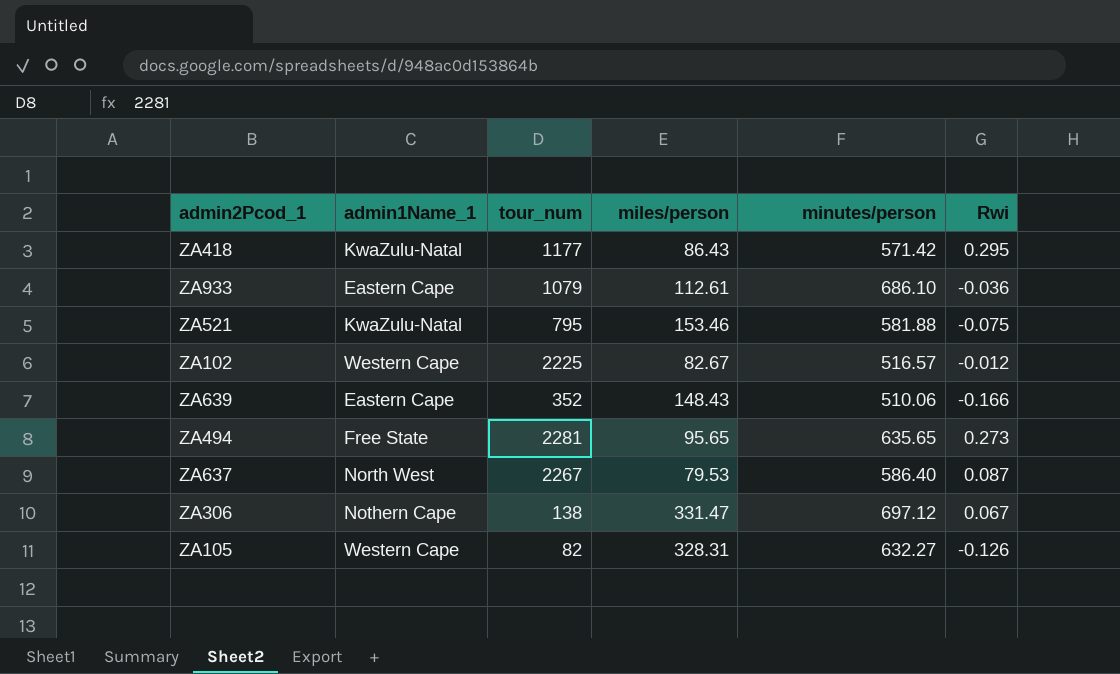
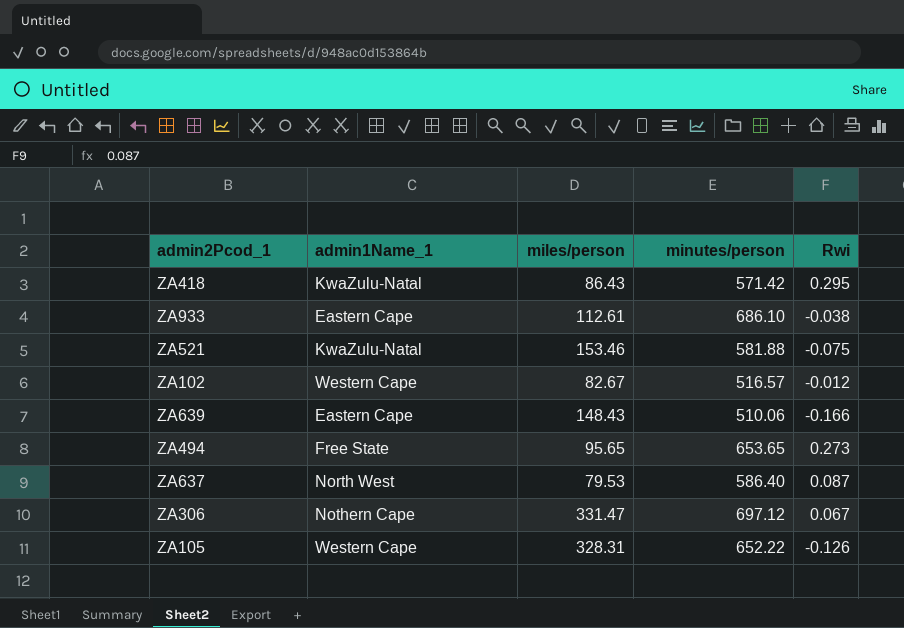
column tour_num | position: 3 -> none
ZA933 | Rwi: -0.036 -> -0.038
ZA494 | minutes/person: 635.65 -> 653.65
ZA105 | minutes/person: 632.27 -> 652.22

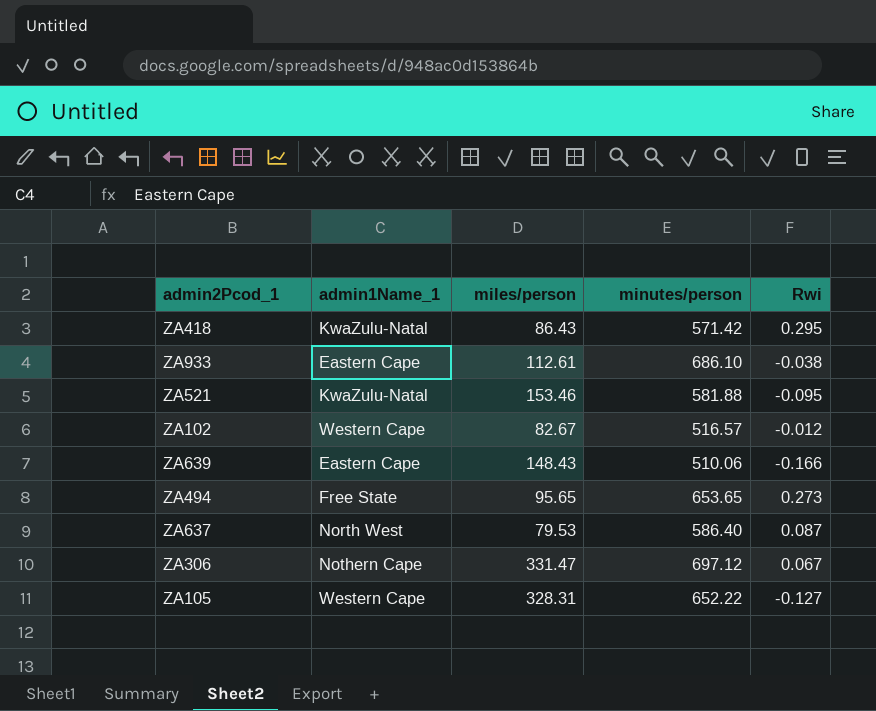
ZA521 | Rwi: -0.075 -> -0.095
ZA105 | Rwi: -0.126 -> -0.127

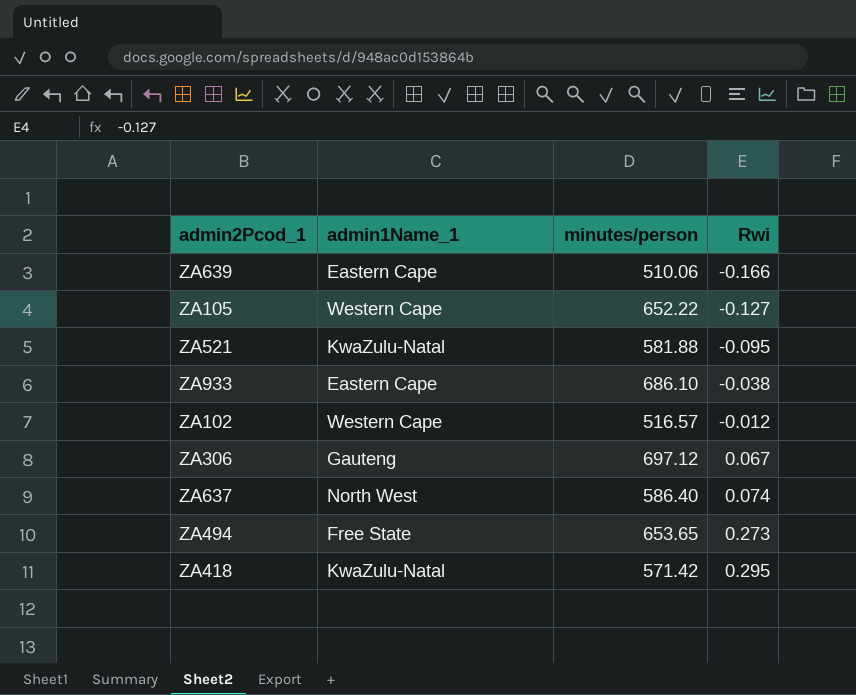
row order: none -> Rwi ascending
column miles/person | position: 3 -> none
ZA306 | admin1Name_1: Nothern Cape -> Gauteng
ZA637 | Rwi: 0.087 -> 0.074

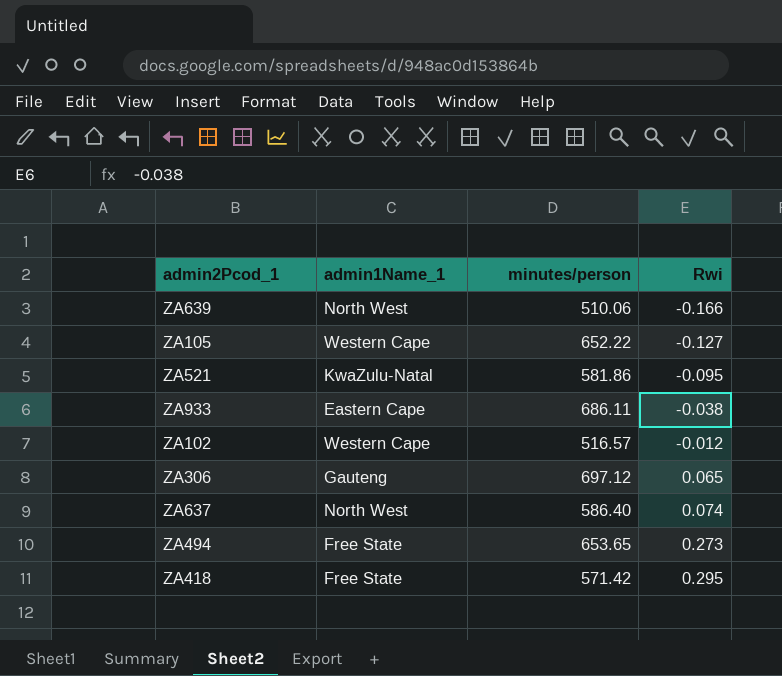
ZA639 | admin1Name_1: Eastern Cape -> North West
ZA521 | minutes/person: 581.88 -> 581.86
ZA933 | minutes/person: 686.10 -> 686.11
ZA306 | Rwi: 0.067 -> 0.065
ZA418 | admin1Name_1: KwaZulu-Natal -> Free State

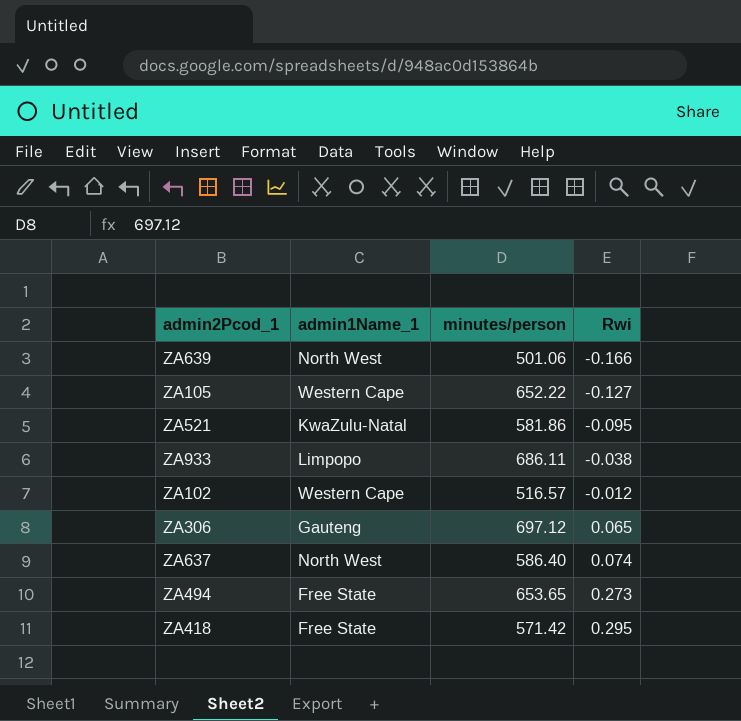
ZA639 | minutes/person: 510.06 -> 501.06
ZA933 | admin1Name_1: Eastern Cape -> Limpopo

